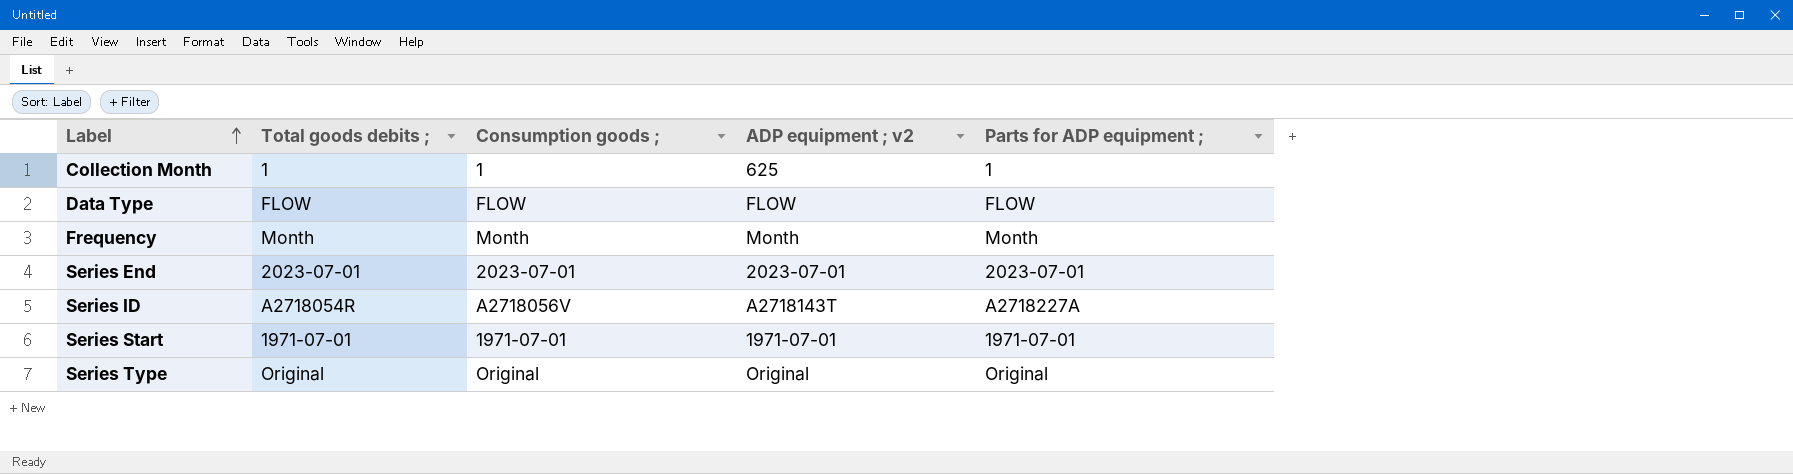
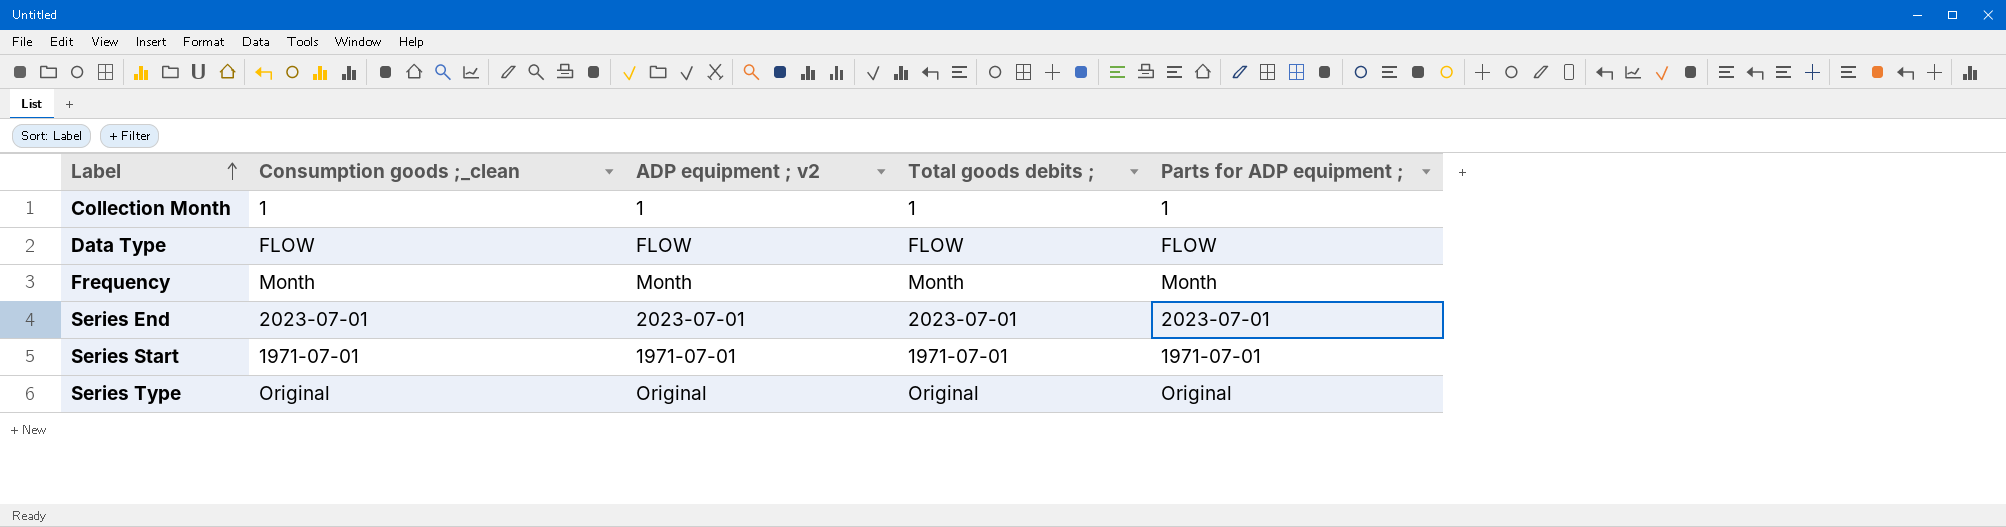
column name: Consumption goods ; -> Consumption goods ;_clean
column Total goods debits ; | position: 2 -> 4
row Series ID: A2718054R | A2718056V | A2718143T | A2718227A -> none
Collection Month | ADP equipment ; v2: 625 -> 1

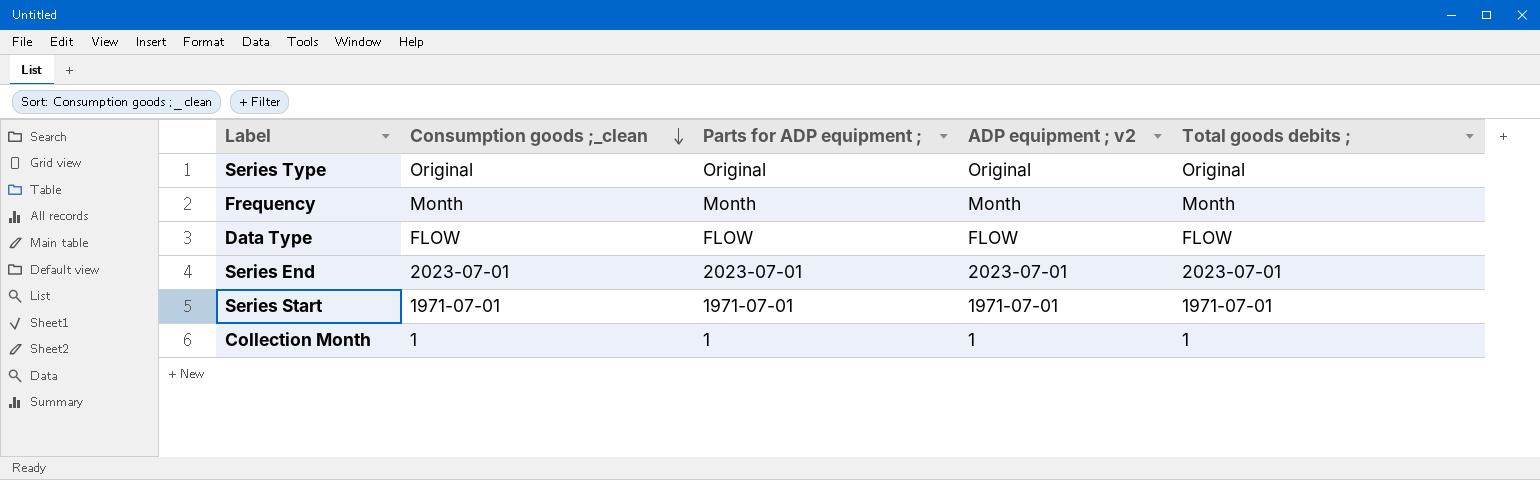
row order: Label ascending -> Consumption goods ;_clean descending
column Parts for ADP equipment ; | position: 5 -> 3

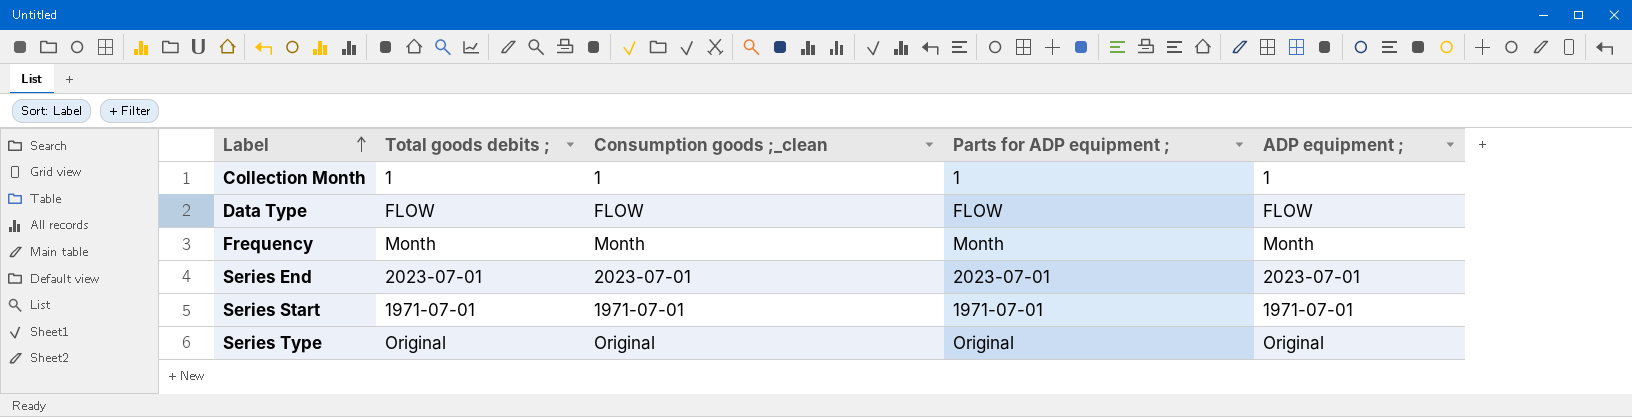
row order: Consumption goods ;_clean descending -> Label ascending
column Total goods debits ; | position: 5 -> 2
column name: ADP equipment ; v2 -> ADP equipment ;

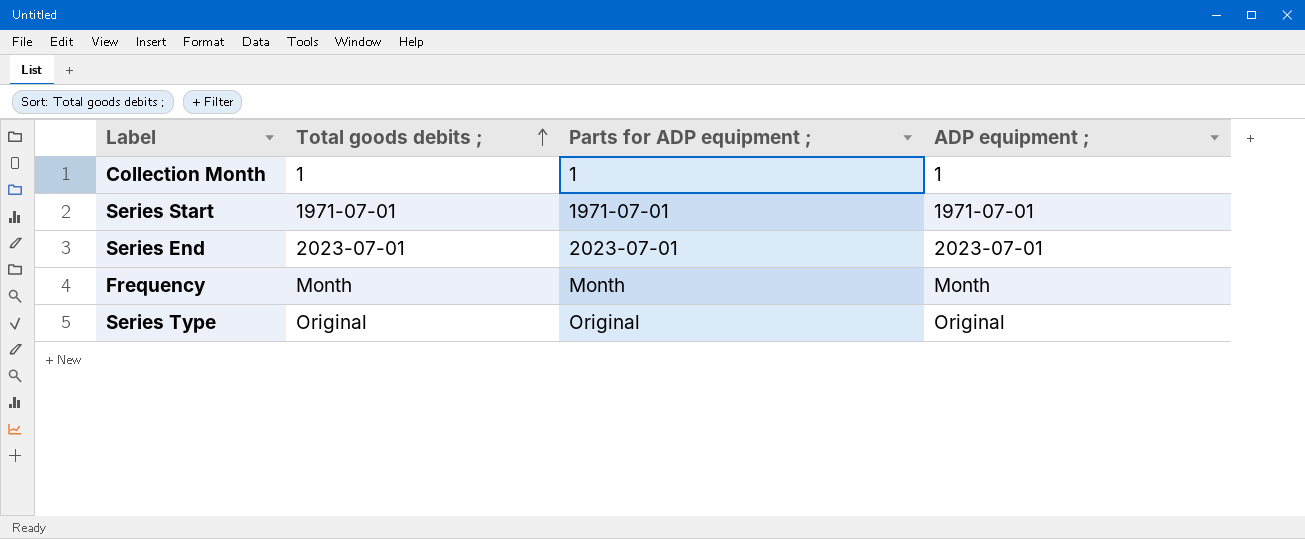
row order: Label ascending -> Total goods debits ; ascending
column Consumption goods ;_clean | position: 3 -> none
row Data Type: FLOW | FLOW | FLOW | FLOW -> none

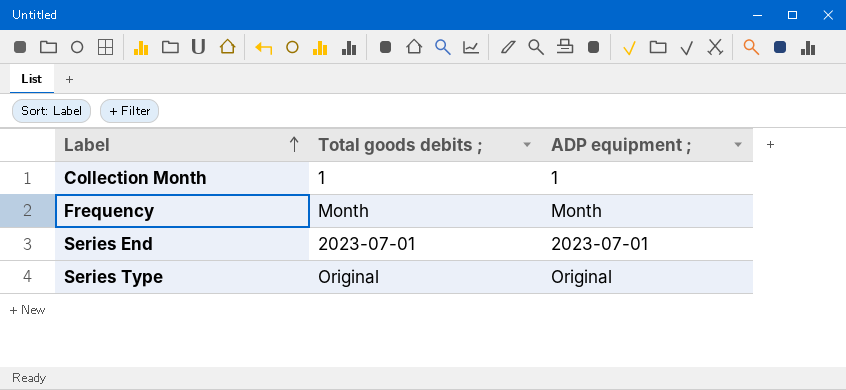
row order: Total goods debits ; ascending -> Label ascending
column Parts for ADP equipment ; | position: 3 -> none
row Series Start: 1971-07-01 | 1971-07-01 | 1971-07-01 -> none

